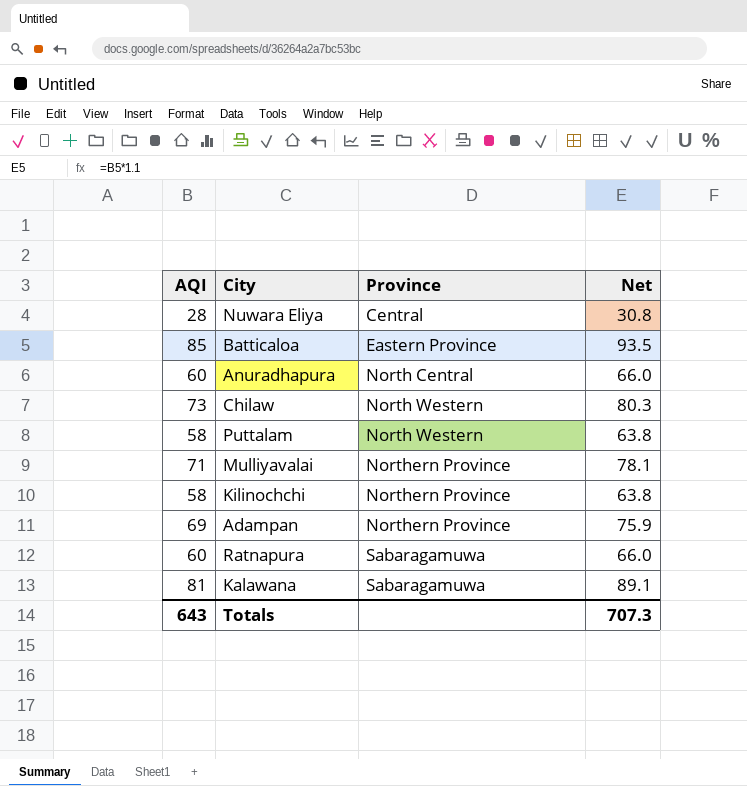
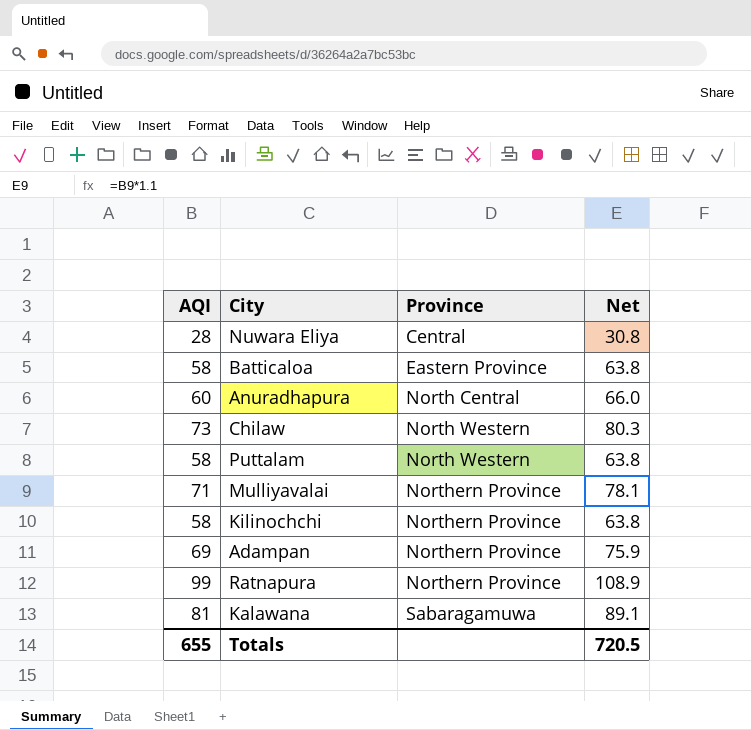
Batticaloa | AQI: 85 -> 58
Batticaloa | Net: 93.5 -> 63.8
Ratnapura | AQI: 60 -> 99
Ratnapura | Province: Sabaragamuwa -> Northern Province
Ratnapura | Net: 66.0 -> 108.9
Totals | AQI: 643 -> 655
Totals | Net: 707.3 -> 720.5

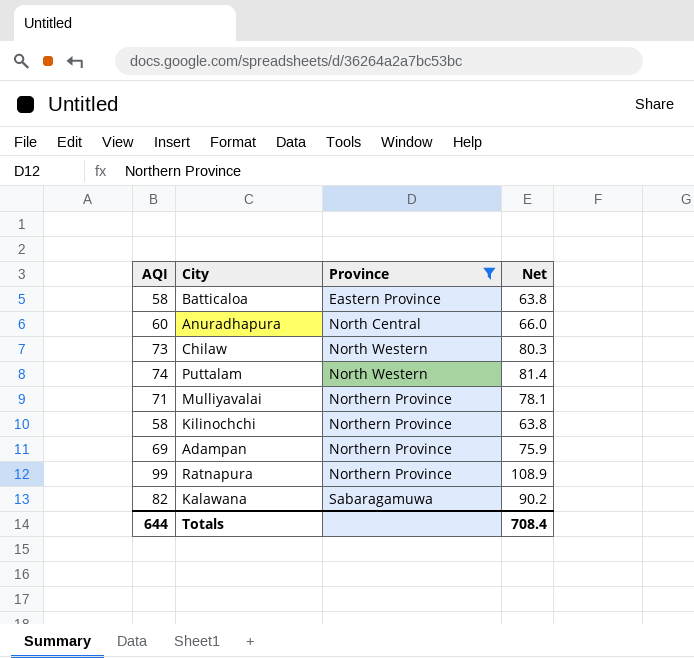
filter: none -> Province != Central
Puttalam | AQI: 58 -> 74
Puttalam | Net: 63.8 -> 81.4
Kalawana | AQI: 81 -> 82
Kalawana | Net: 89.1 -> 90.2
Totals | AQI: 655 -> 644
Totals | Net: 720.5 -> 708.4

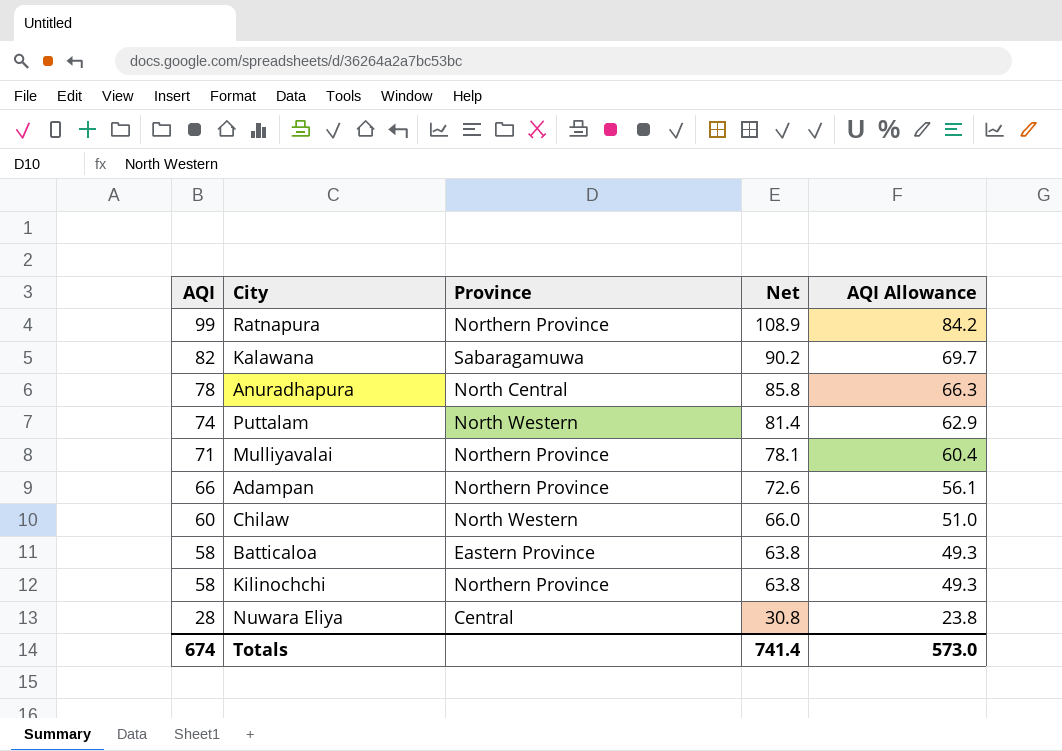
filter: Province != Central -> none
row order: Province ascending -> AQI descending
column AQI Allowance | formula: none -> [AQI] * 0.85
Anuradhapura | AQI: 60 -> 78
Anuradhapura | Net: 66.0 -> 85.8
Adampan | AQI: 69 -> 66
Adampan | Net: 75.9 -> 72.6
Chilaw | AQI: 73 -> 60
Chilaw | Net: 80.3 -> 66.0
Totals | AQI: 644 -> 674
Totals | Net: 708.4 -> 741.4

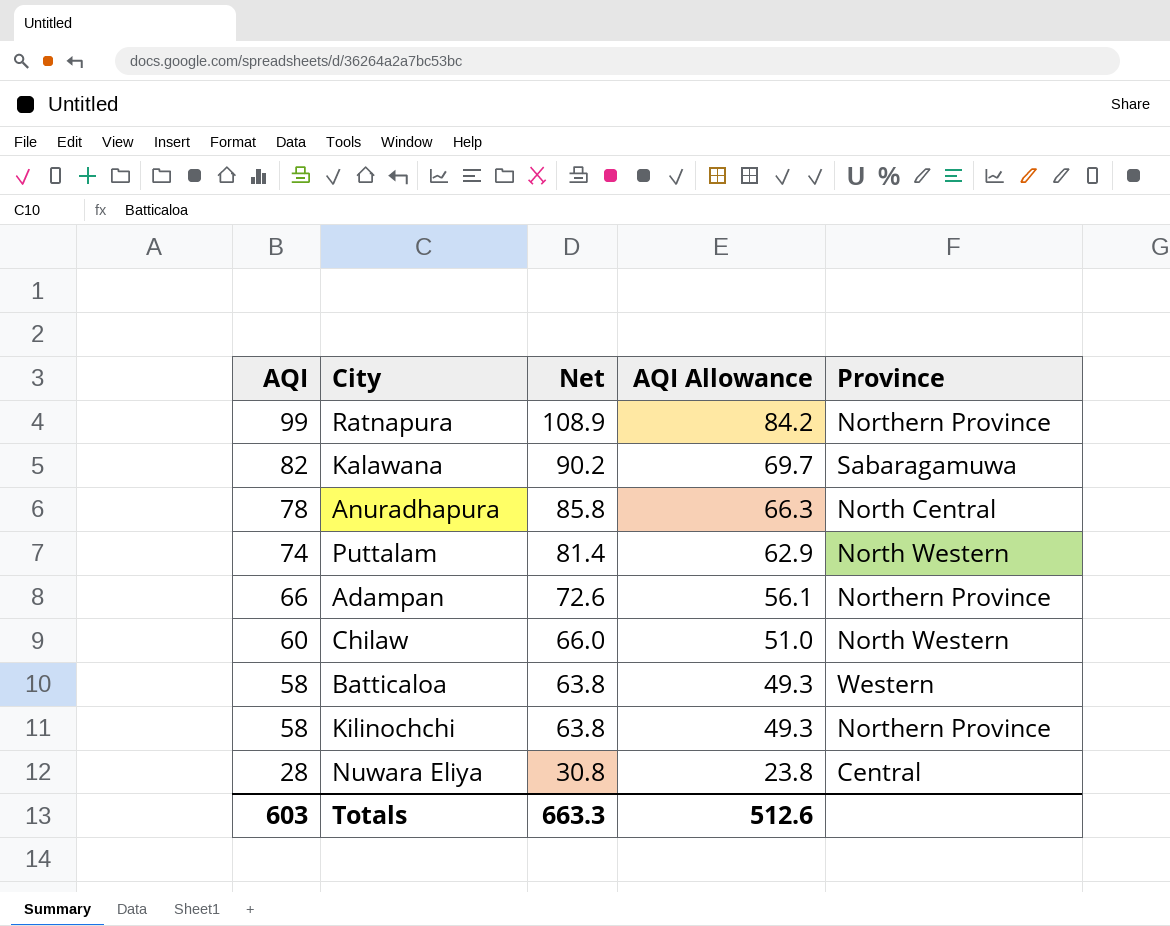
column Province | position: 3 -> 5
row Mulliyavalai: 71 | Northern Province | 78.1 | 60.4 -> none
Batticaloa | Province: Eastern Province -> Western
Totals | AQI: 674 -> 603
Totals | Net: 741.4 -> 663.3
Totals | AQI Allowance: 573.0 -> 512.6

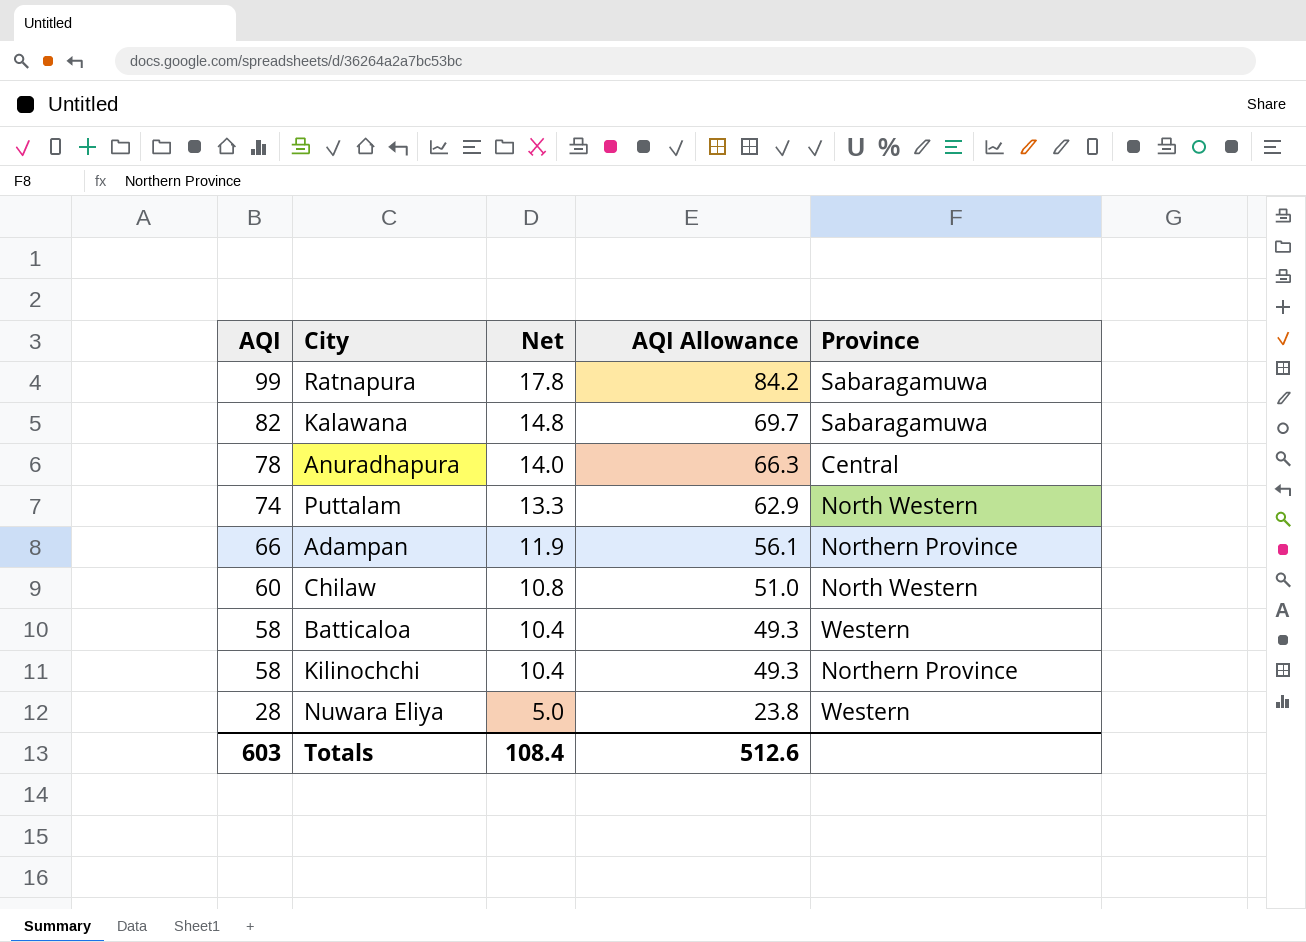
column Net | formula: [AQI] * 1.1 -> [AQI] * 0.18
Ratnapura | Province: Northern Province -> Sabaragamuwa
Anuradhapura | Province: North Central -> Central
Nuwara Eliya | Province: Central -> Western
Totals | Net: 663.3 -> 108.4

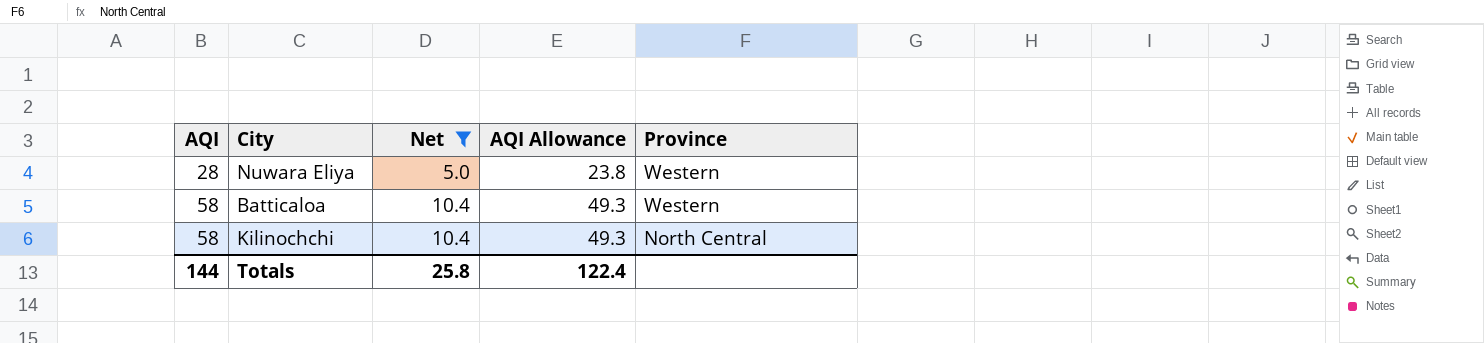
filter: none -> Net <= 10.4
row order: AQI descending -> AQI ascending
Kilinochchi | Province: Northern Province -> North Central
Totals | AQI: 603 -> 144
Totals | Net: 108.4 -> 25.8
Totals | AQI Allowance: 512.6 -> 122.4

